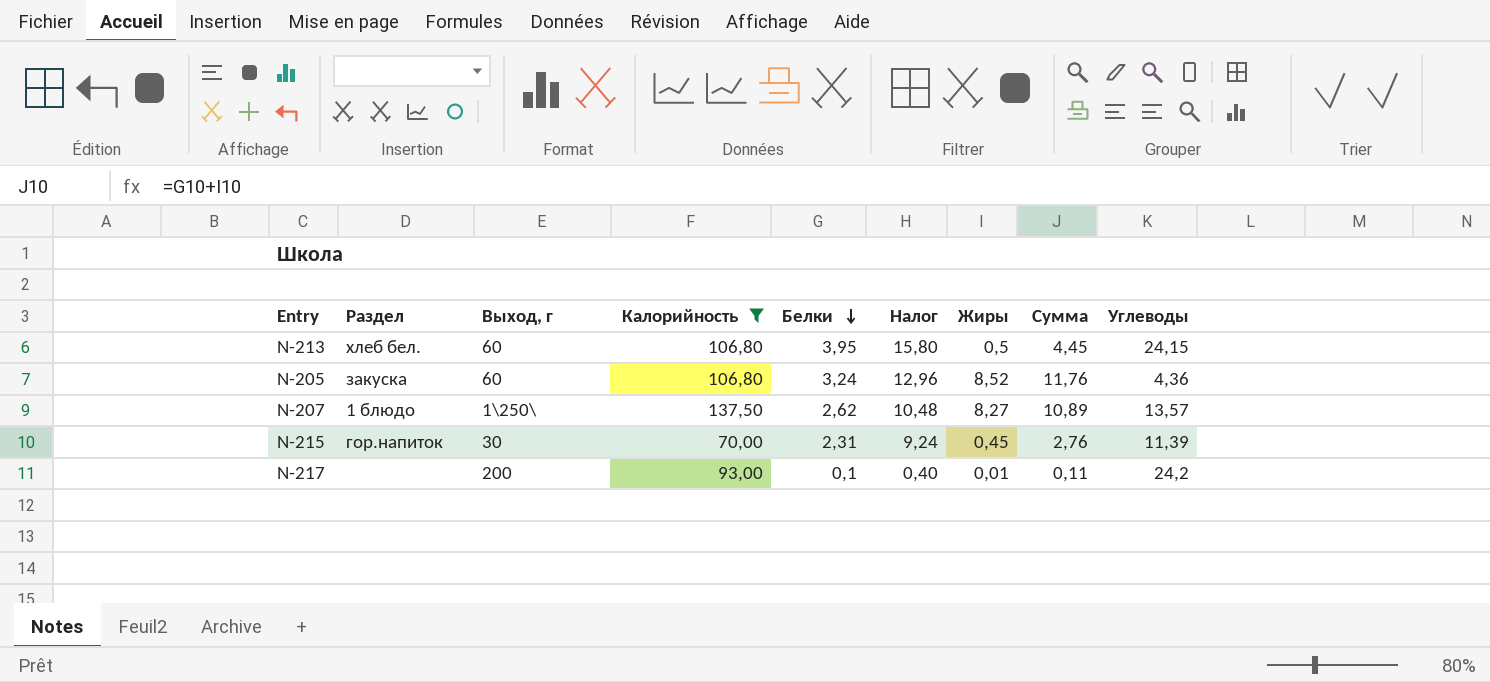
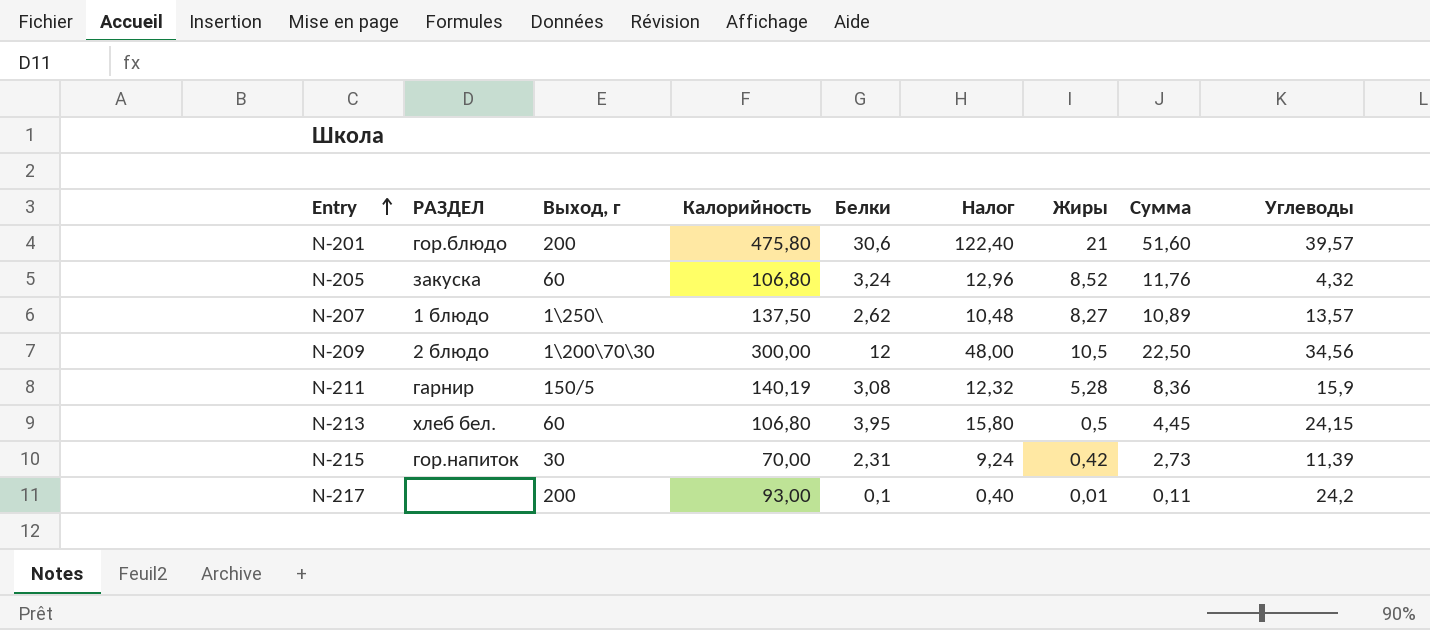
filter: Калорийность <= 137,50 -> none
row order: Белки descending -> Entry ascending
column name: Раздел -> РАЗДЕЛ
N-205 | Углеводы: 4,36 -> 4,32
N-215 | Жиры: 0,45 -> 0,42
N-215 | Сумма: 2,76 -> 2,73

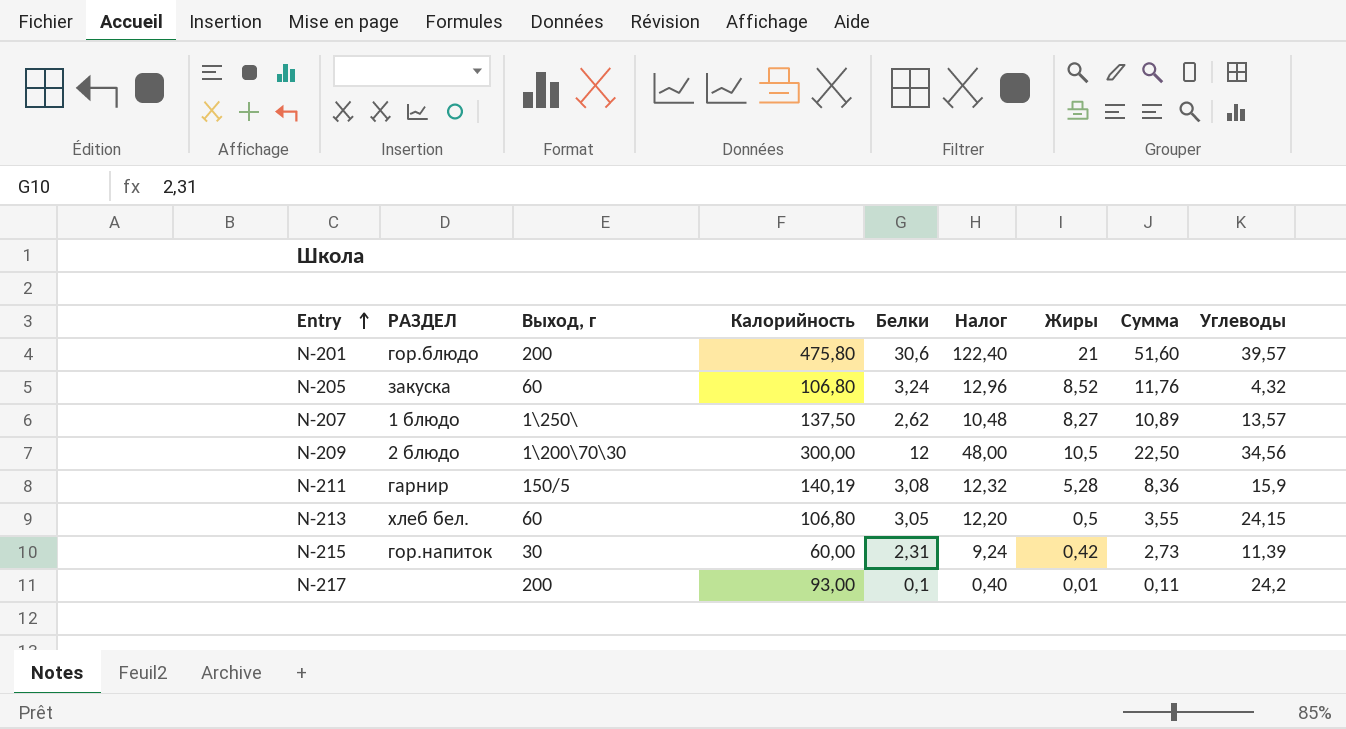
N-213 | Белки: 3,95 -> 3,05
N-213 | Налог: 15,80 -> 12,20
N-213 | Сумма: 4,45 -> 3,55
N-215 | Калорийность: 70,00 -> 60,00

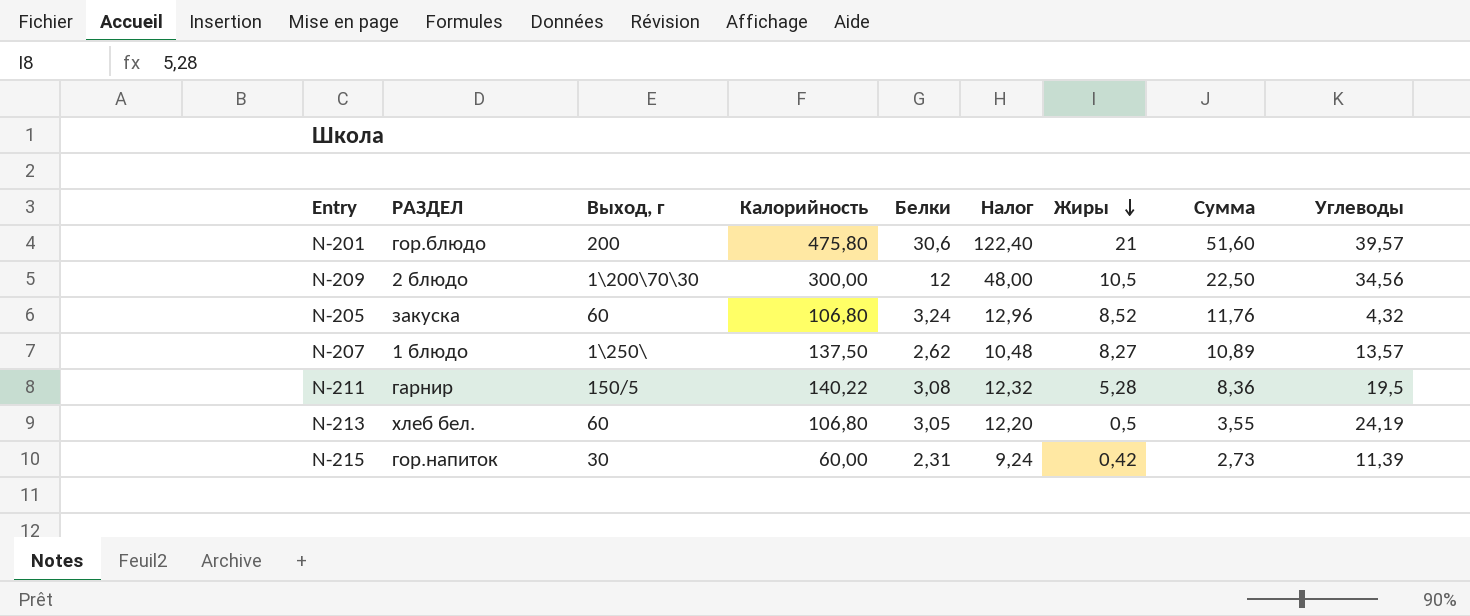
row order: Entry ascending -> Жиры descending
row N-217: none | 200 | 93,00 | 0,1 | 0,40 | 0,01 | 0,11 | 24,2 -> none
N-211 | Калорийность: 140,19 -> 140,22
N-211 | Углеводы: 15,9 -> 19,5
N-213 | Углеводы: 24,15 -> 24,19

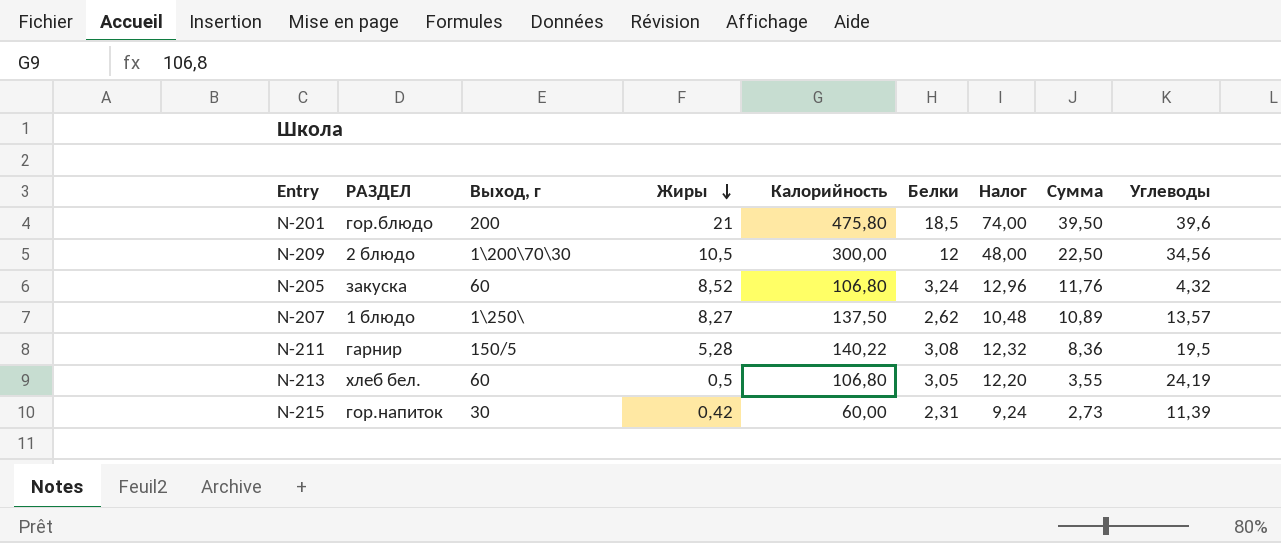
column Жиры | position: 7 -> 4
N-201 | Белки: 30,6 -> 18,5
N-201 | Налог: 122,40 -> 74,00
N-201 | Сумма: 51,60 -> 39,50
N-201 | Углеводы: 39,57 -> 39,6

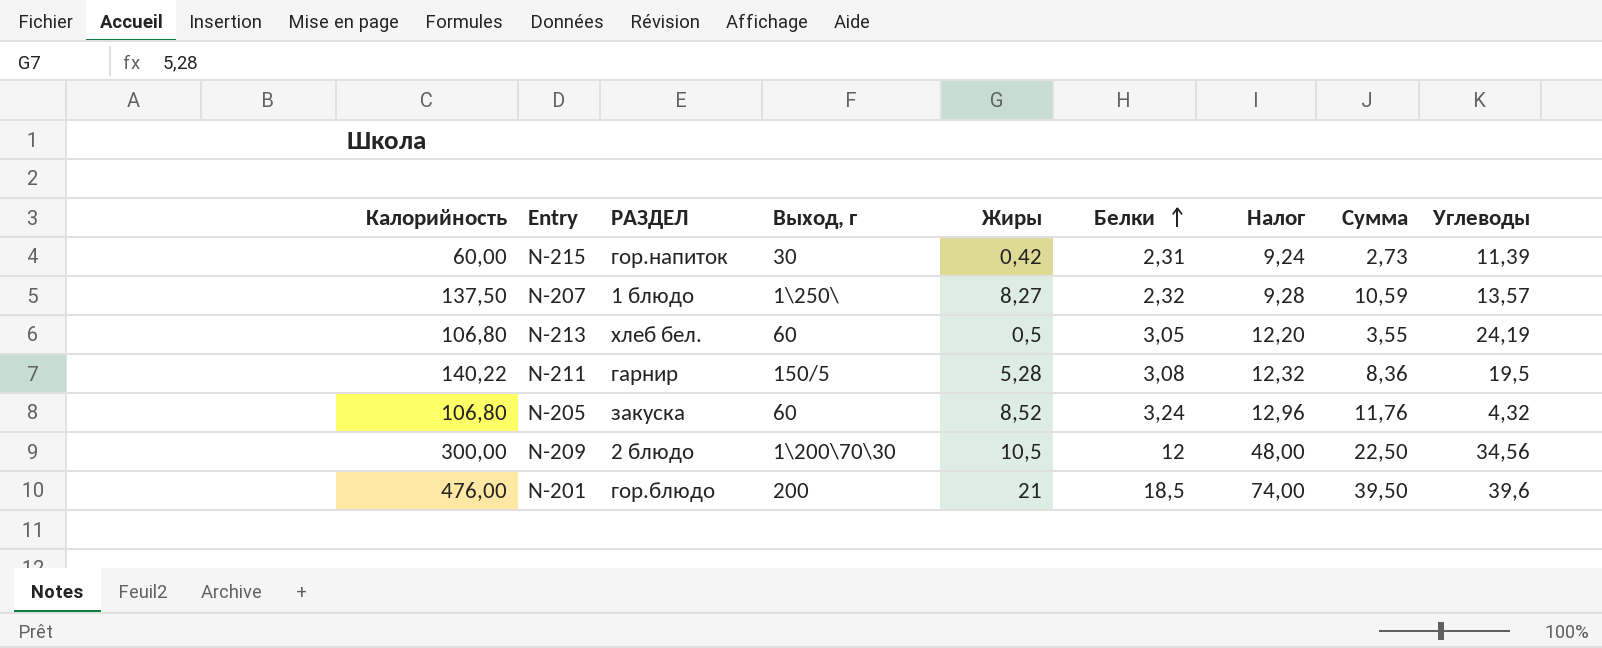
row order: Жиры descending -> Белки ascending
column Калорийность | position: 5 -> 1
N-207 | Белки: 2,62 -> 2,32
N-207 | Налог: 10,48 -> 9,28
N-207 | Сумма: 10,89 -> 10,59
N-201 | Калорийность: 475,80 -> 476,00

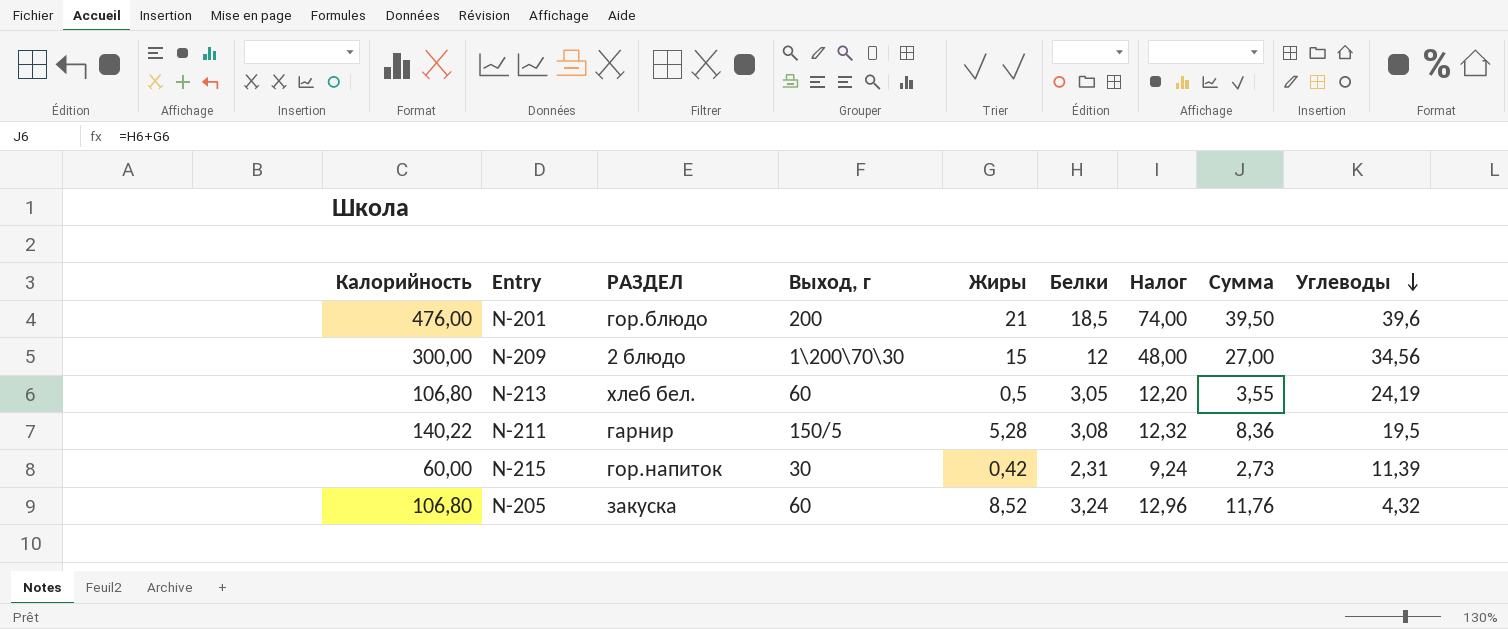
row order: Белки ascending -> Углеводы descending
row N-207: 137,50 | 1 блюдо | 1\250\ | 8,27 | 2,32 | 9,28 | 10,59 | 13,57 -> none
N-209 | Жиры: 10,5 -> 15
N-209 | Сумма: 22,50 -> 27,00

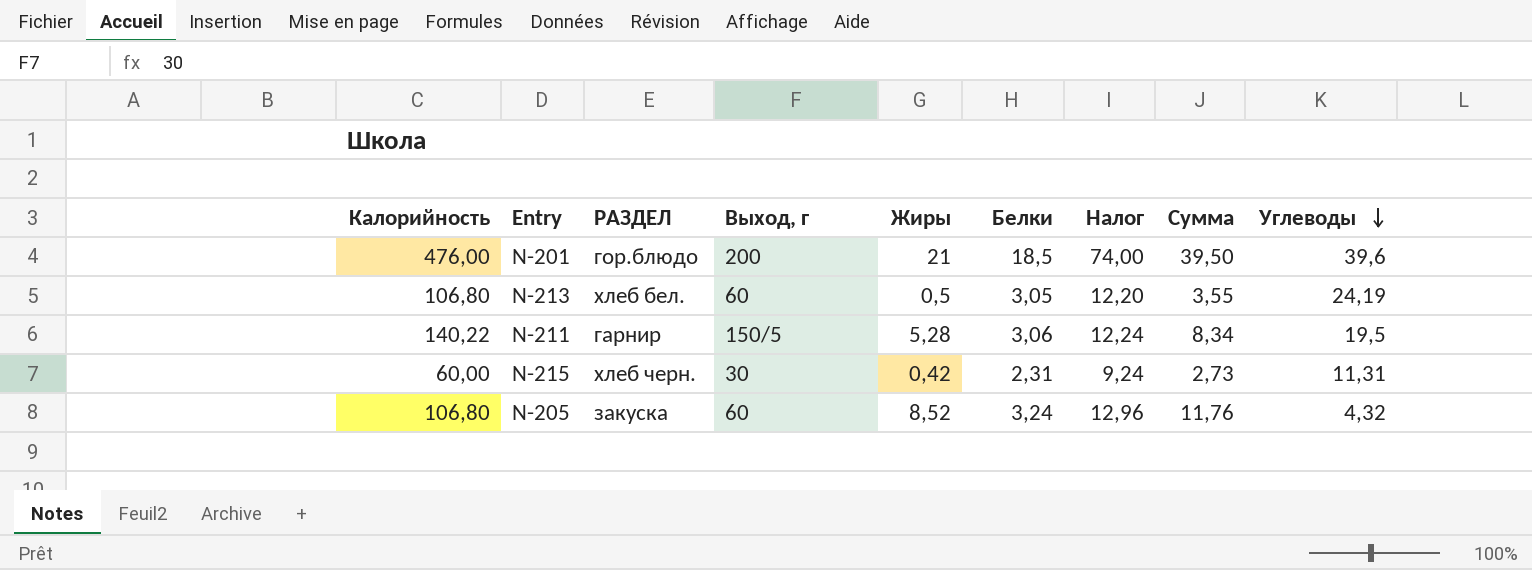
row N-209: 300,00 | 2 блюдо | 1\200\70\30 | 15 | 12 | 48,00 | 27,00 | 34,56 -> none
N-211 | Белки: 3,08 -> 3,06
N-211 | Налог: 12,32 -> 12,24
N-211 | Сумма: 8,36 -> 8,34
N-215 | РАЗДЕЛ: гор.напиток -> хлеб черн.
N-215 | Углеводы: 11,39 -> 11,31

